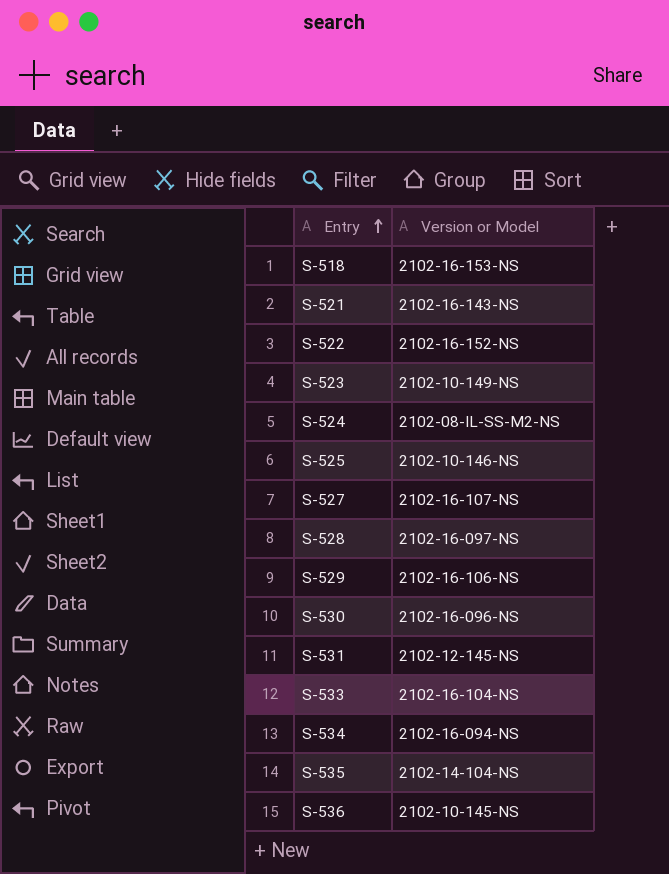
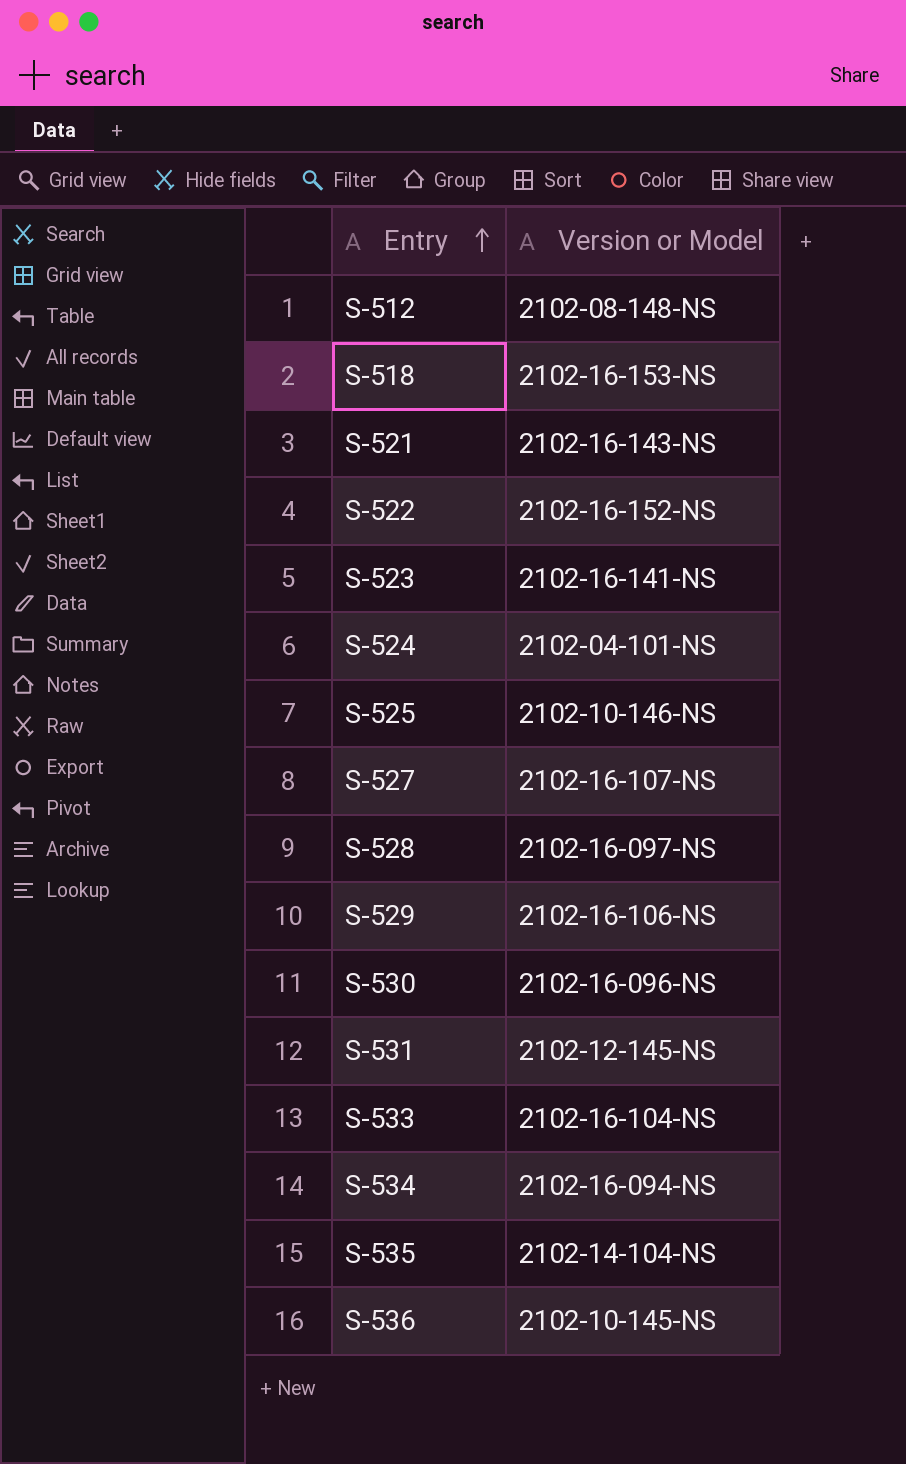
row S-512: none -> 2102-08-148-NS
S-523 | Version or Model: 2102-10-149-NS -> 2102-16-141-NS
S-524 | Version or Model: 2102-08-IL-SS-M2-NS -> 2102-04-101-NS

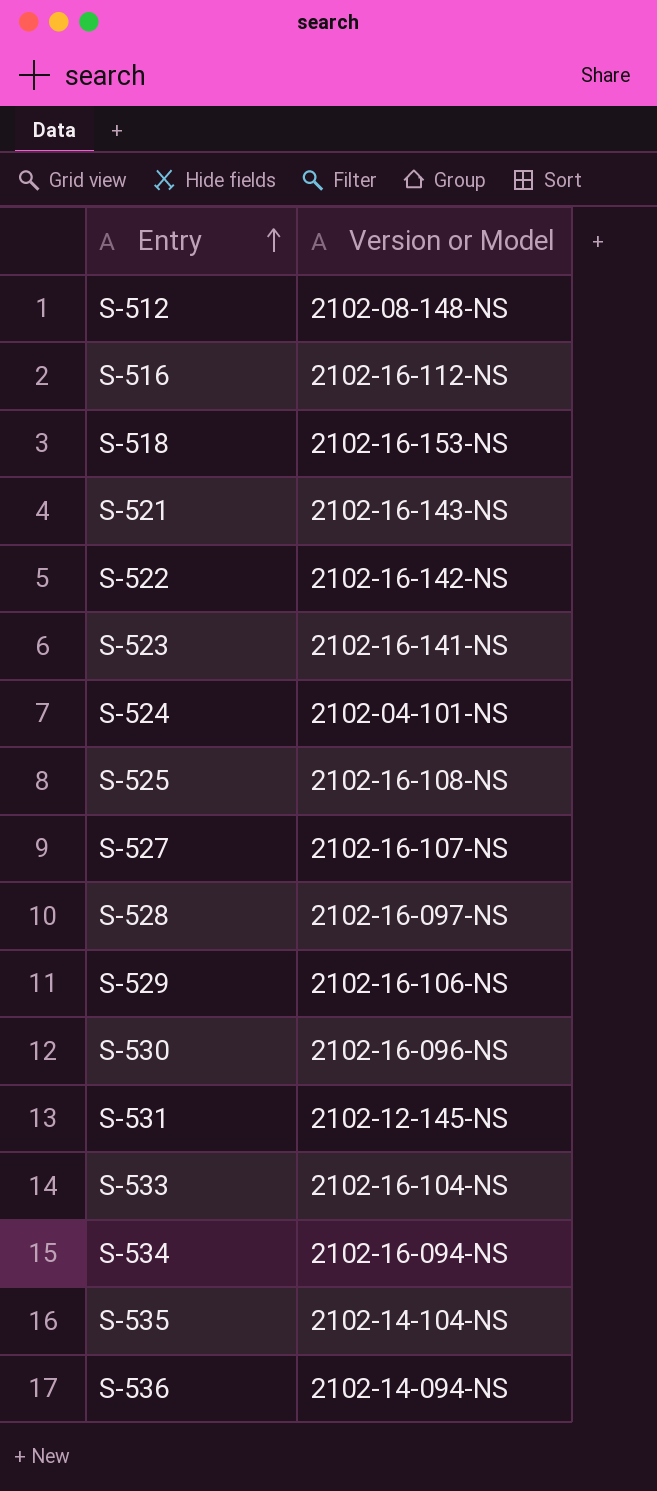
row S-516: none -> 2102-16-112-NS
S-522 | Version or Model: 2102-16-152-NS -> 2102-16-142-NS
S-525 | Version or Model: 2102-10-146-NS -> 2102-16-108-NS
S-536 | Version or Model: 2102-10-145-NS -> 2102-14-094-NS

